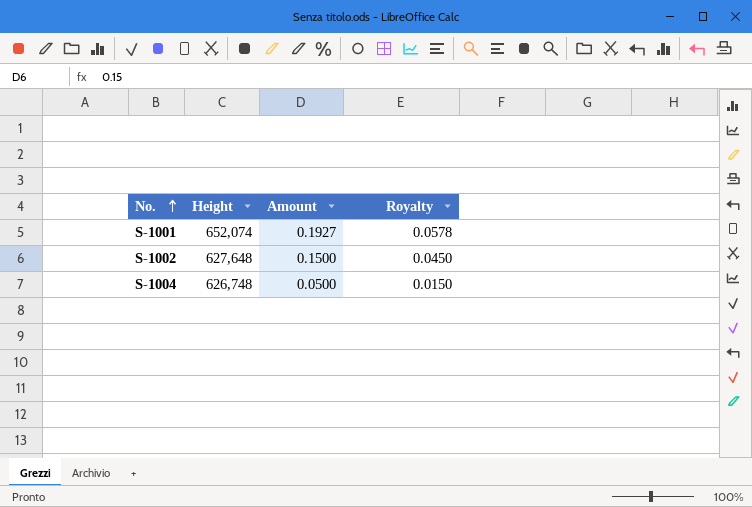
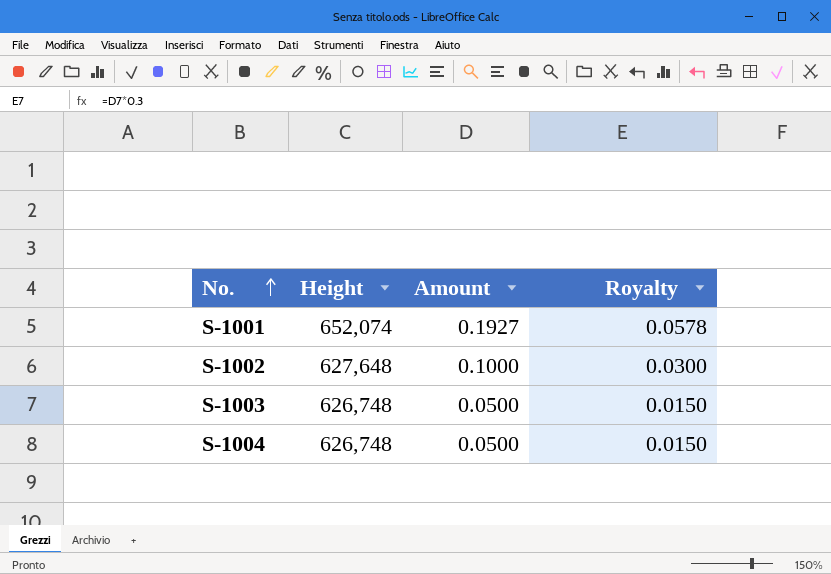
S-1002 | Amount: 0.1500 -> 0.1000
S-1002 | Royalty: 0.0450 -> 0.0300
row S-1003: none -> 626,748 | 0.0500 | 0.0150

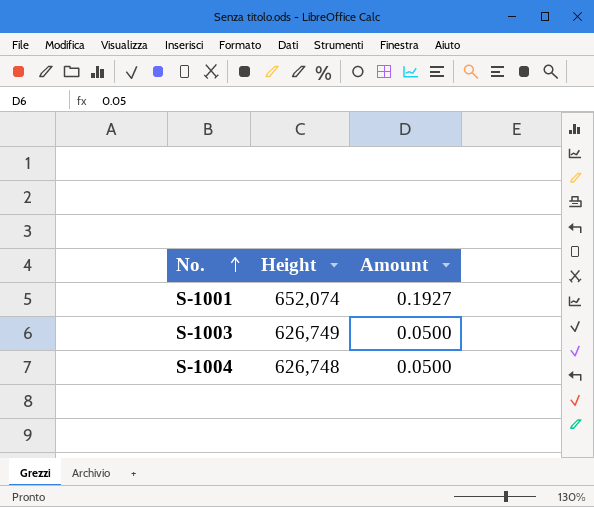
column Royalty | formula: [Amount] * 0.3 -> none
row S-1002: 627,648 | 0.1000 | 0.0300 -> none
S-1003 | Height: 626,748 -> 626,749

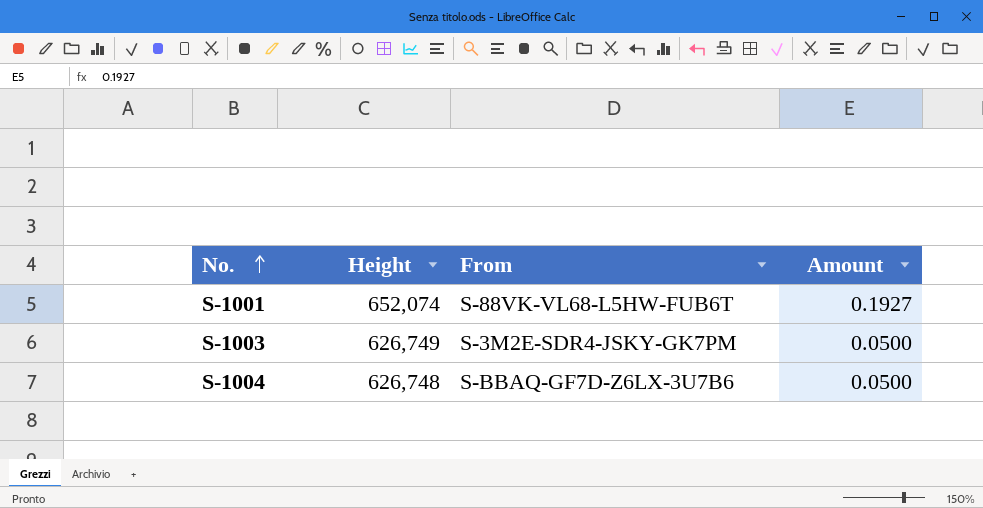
column From | position: none -> 3

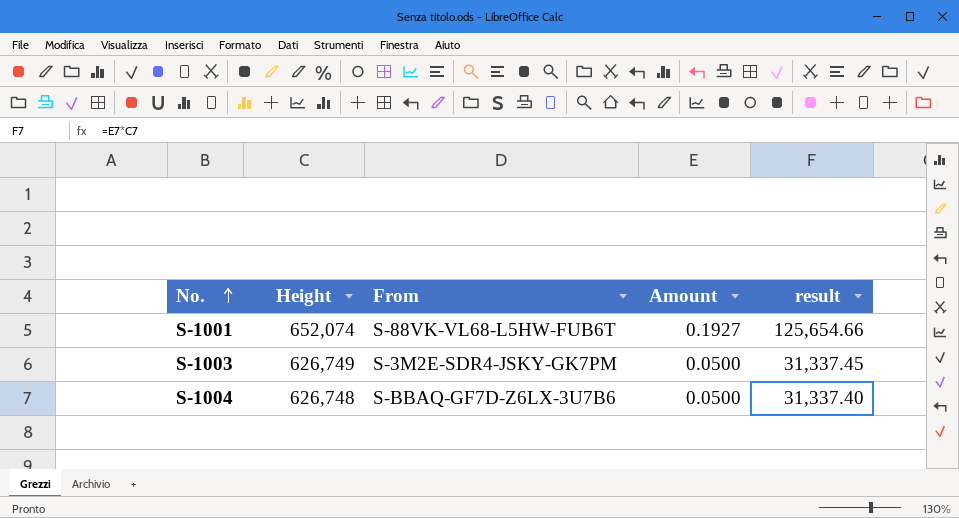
column result | formula: none -> [Height] * [Amount]

